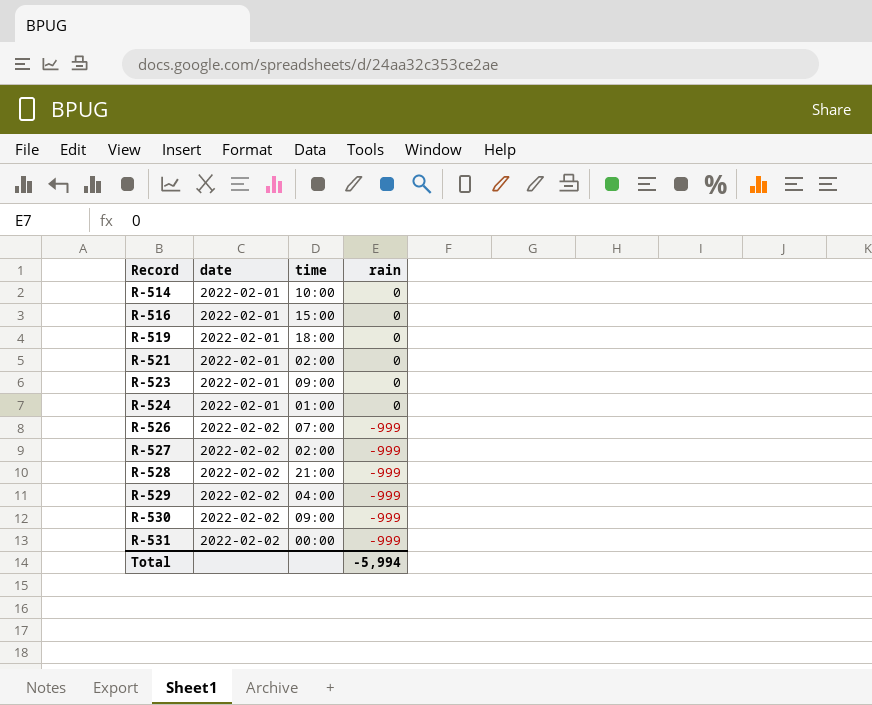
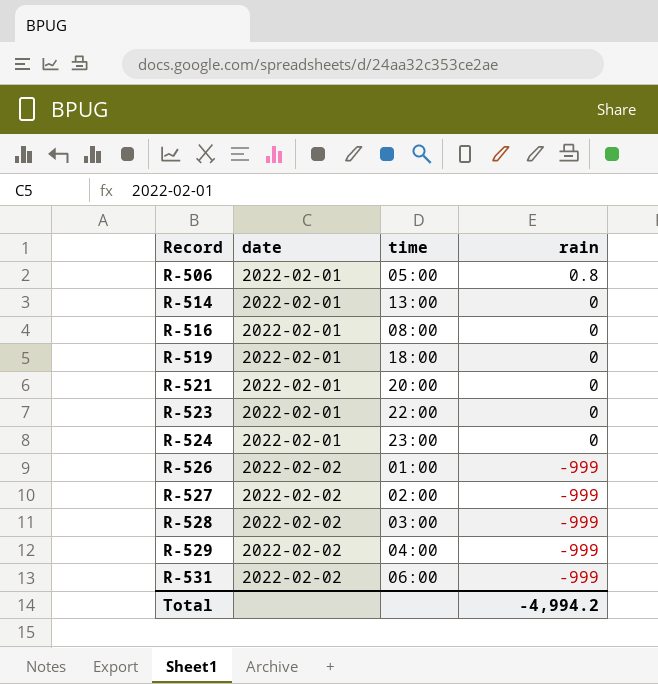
row R-530: 2022-02-02 | 09:00 | -999 -> none
row R-506: none -> 2022-02-01 | 05:00 | 0.8
R-514 | time: 10:00 -> 13:00
R-516 | time: 15:00 -> 08:00
R-521 | time: 02:00 -> 20:00
R-523 | time: 09:00 -> 22:00
R-524 | time: 01:00 -> 23:00
R-526 | time: 07:00 -> 01:00
R-528 | time: 21:00 -> 03:00
R-531 | time: 00:00 -> 06:00
Total | rain: -5,994 -> -4,994.2

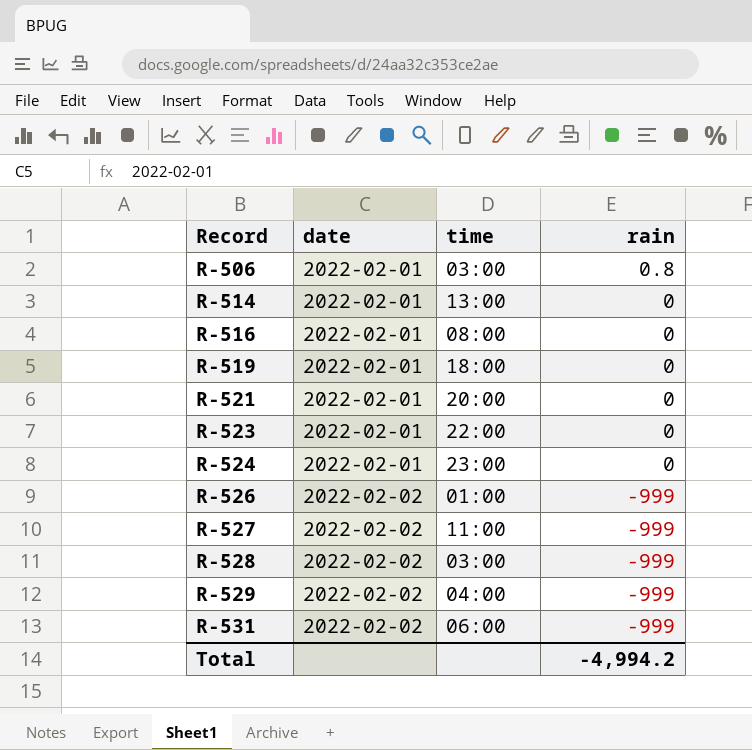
R-506 | time: 05:00 -> 03:00
R-527 | time: 02:00 -> 11:00

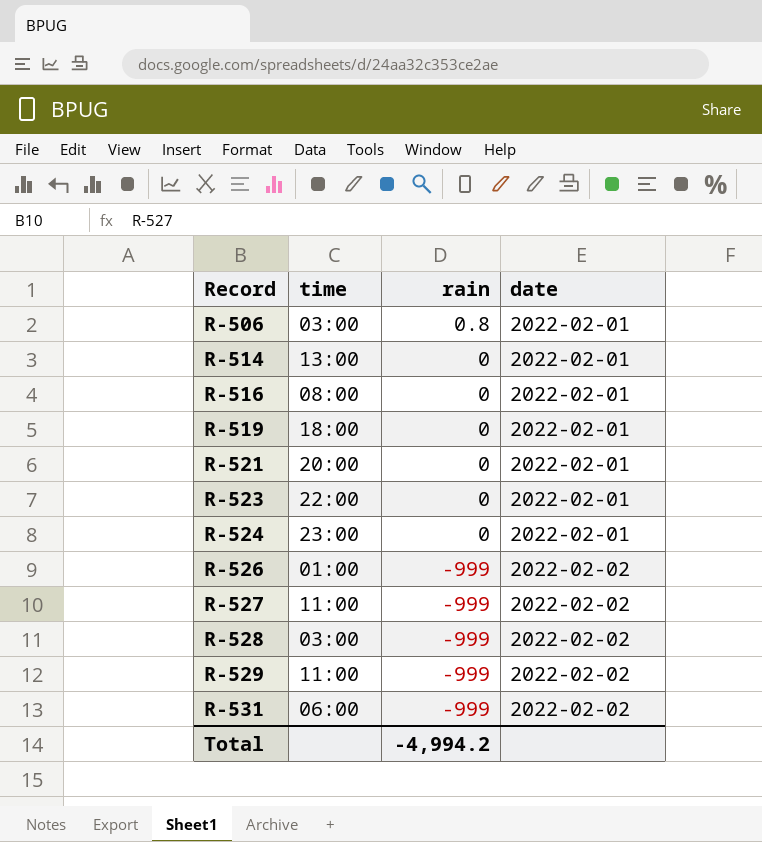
column date | position: 2 -> 4
R-529 | time: 04:00 -> 11:00

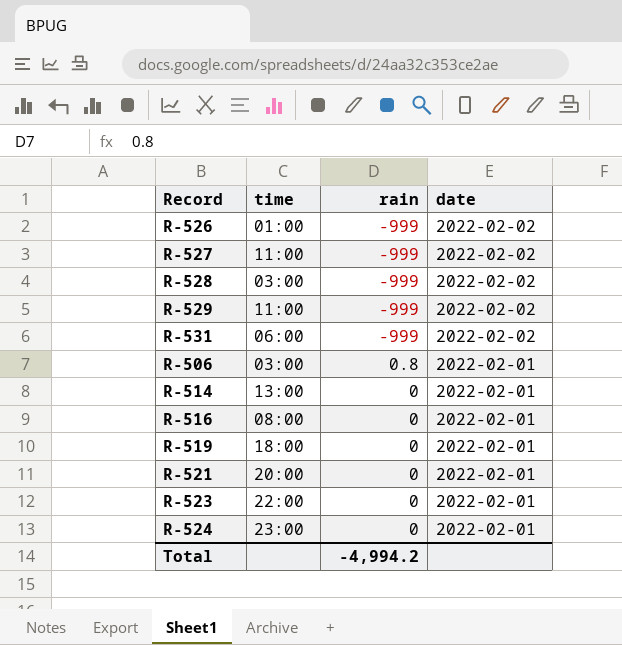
row order: Record ascending -> date descending

